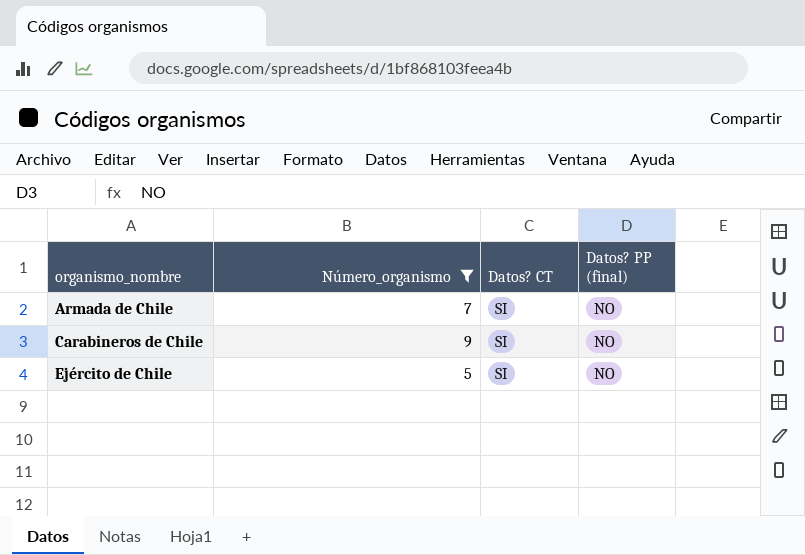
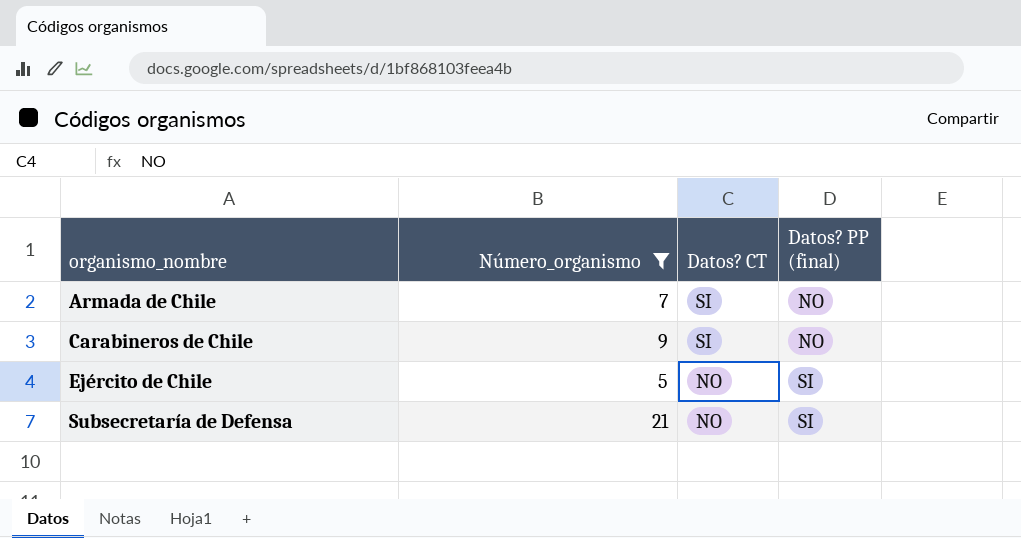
Ejército de Chile | Datos? CT: SI -> NO
Ejército de Chile | Datos? PP (final): NO -> SI
row Subsecretaría de Defensa: none -> 21 | NO | SI

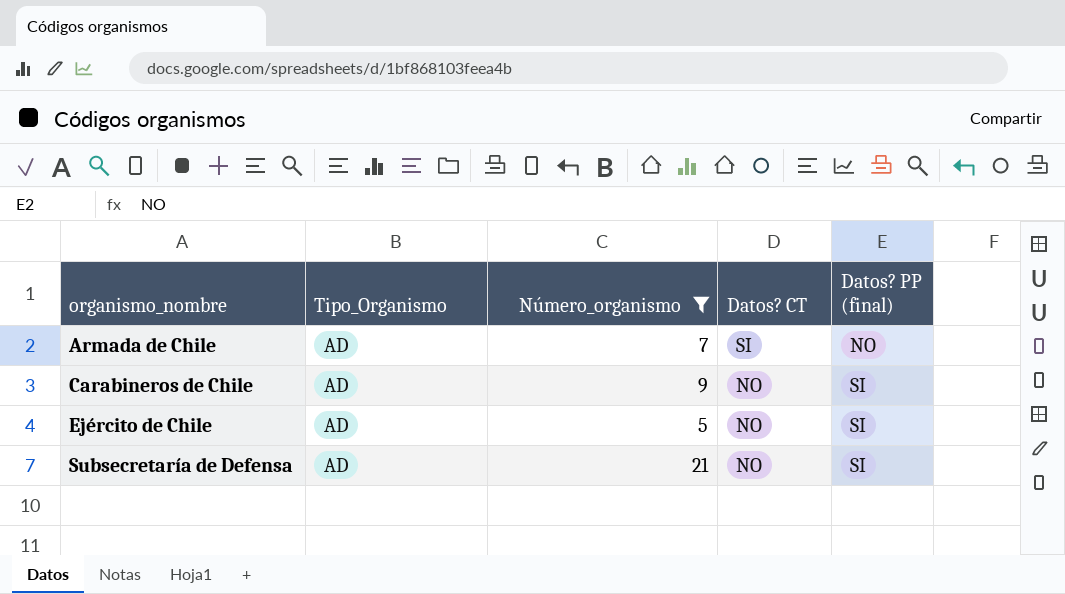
column Tipo_Organismo | position: none -> 2
Carabineros de Chile | Datos? CT: SI -> NO
Carabineros de Chile | Datos? PP (final): NO -> SI

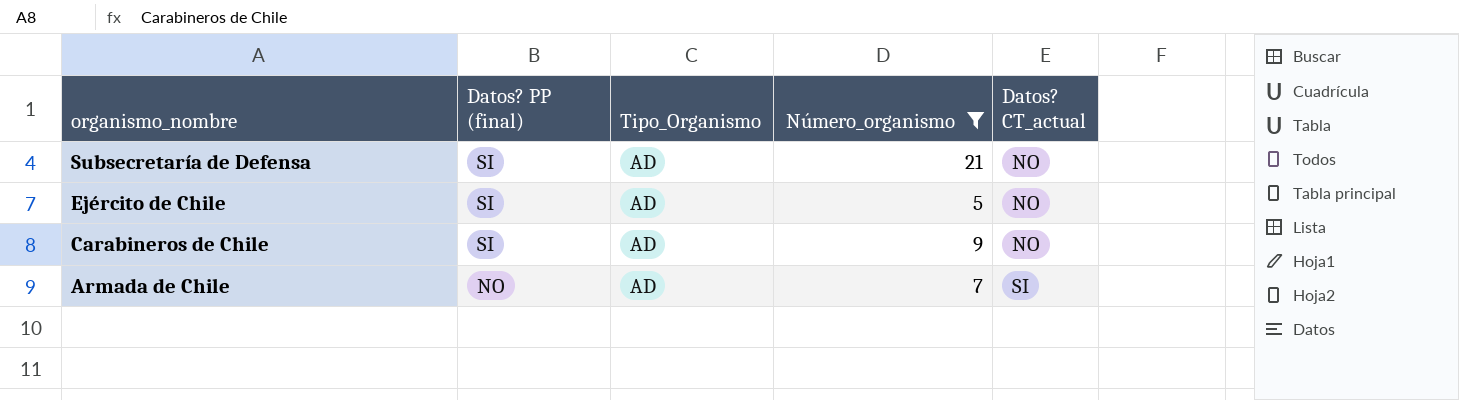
row order: organismo_nombre ascending -> organismo_nombre descending
column Datos? PP (final) | position: 5 -> 2
column name: Datos? CT -> Datos? CT_actual

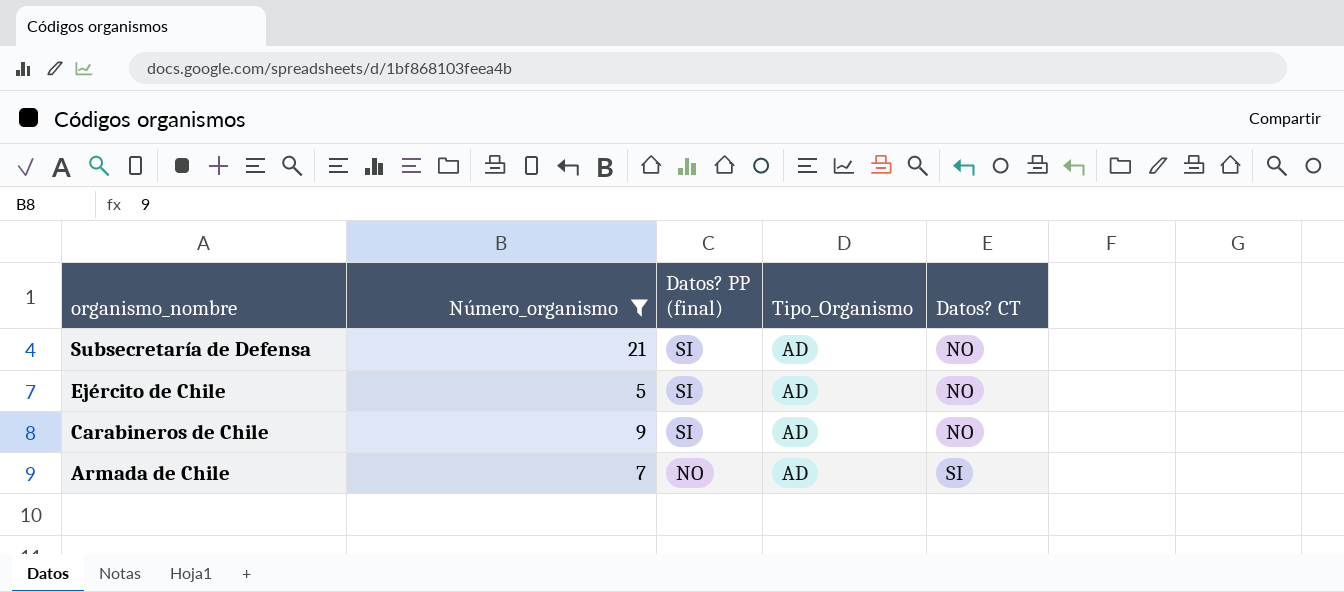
column Número_organismo | position: 4 -> 2
column name: Datos? CT_actual -> Datos? CT

